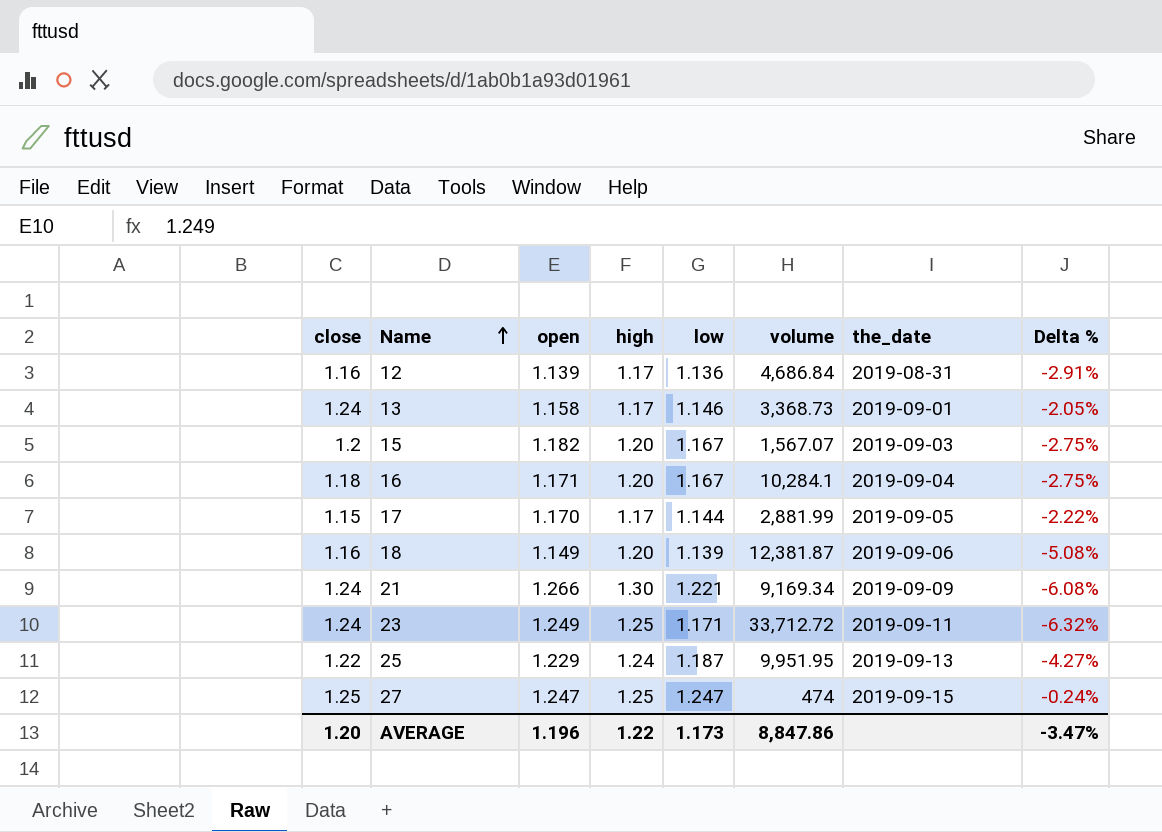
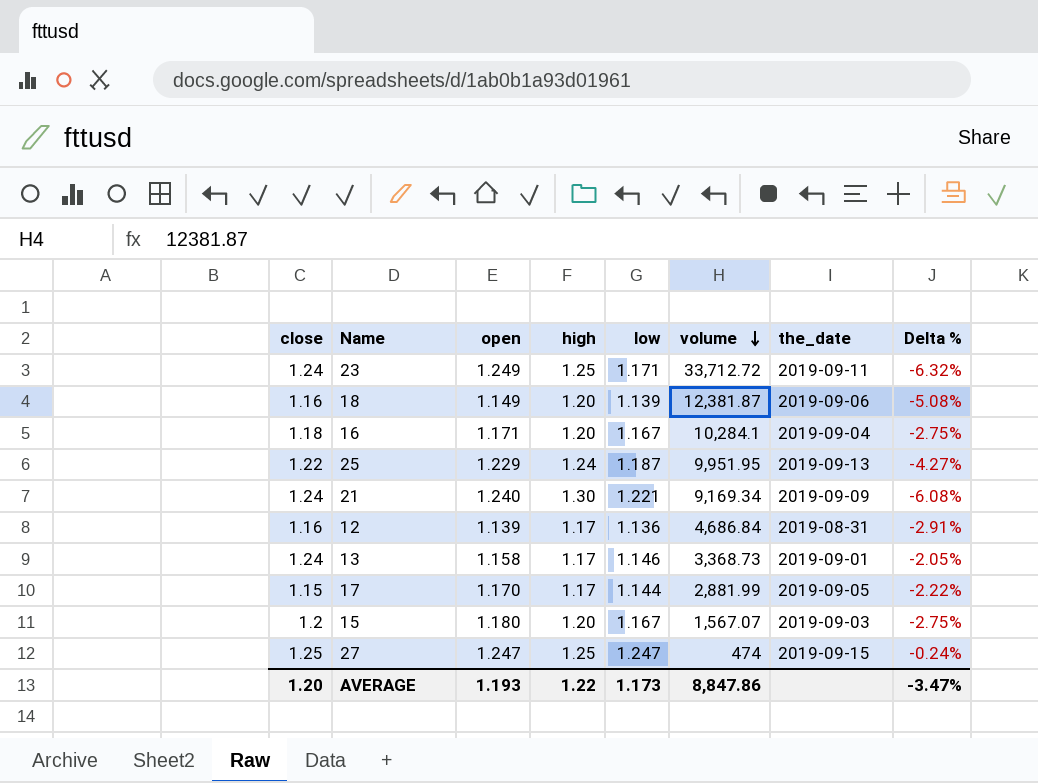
row order: Name ascending -> volume descending
21 | open: 1.266 -> 1.240
15 | open: 1.182 -> 1.180
AVERAGE | open: 1.196 -> 1.193

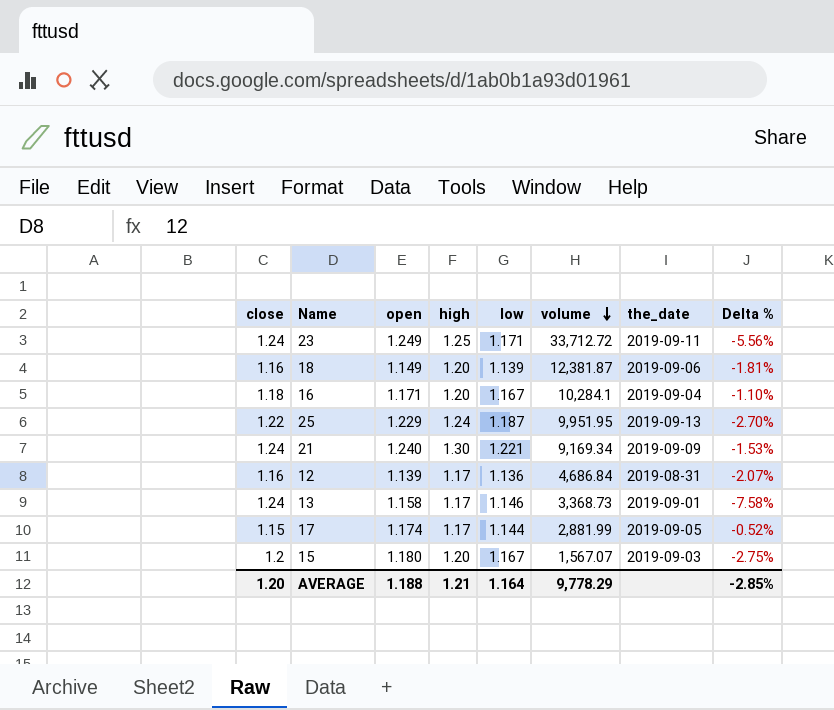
column Delta % | formula: ([low] - [high]) / [high] -> ([low] - [close]) / [close]
row 27: 1.25 | 1.247 | 1.25 | 1.247 | 474 | 2019-09-15 | -0.24% -> none
17 | open: 1.170 -> 1.174
AVERAGE | open: 1.193 -> 1.188
AVERAGE | high: 1.22 -> 1.21
AVERAGE | low: 1.173 -> 1.164
AVERAGE | volume: 8,847.86 -> 9,778.29
AVERAGE | Delta %: -3.47% -> -2.85%

